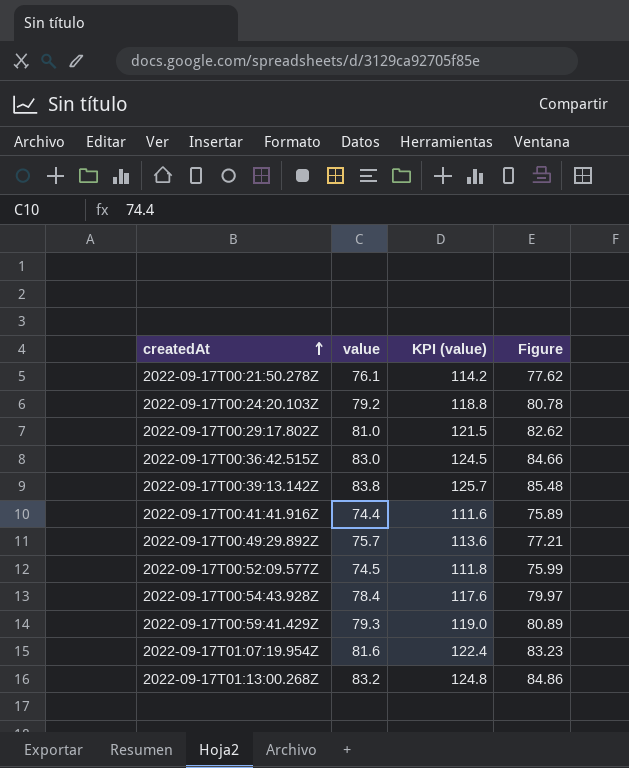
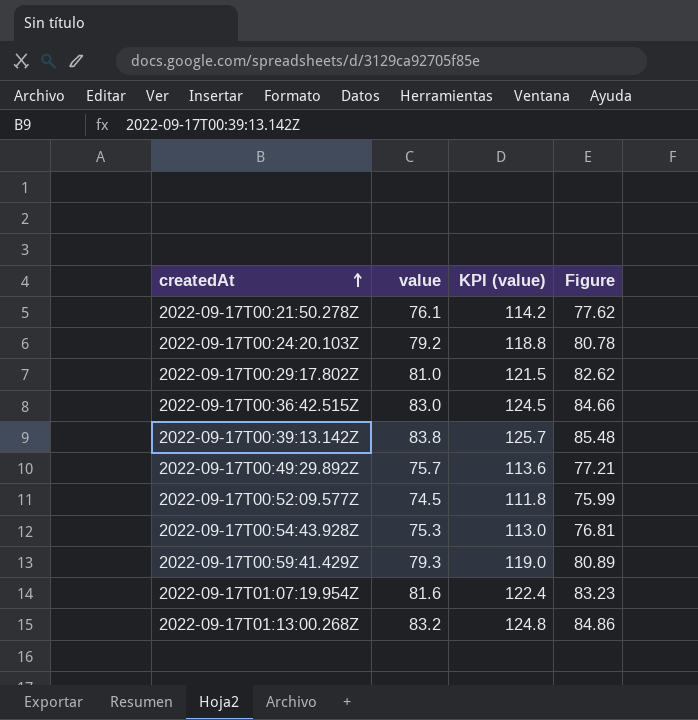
row 2022-09-17T00:41:41.916Z: 74.4 | 111.6 | 75.89 -> none
2022-09-17T00:54:43.928Z | value: 78.4 -> 75.3
2022-09-17T00:54:43.928Z | KPI (value): 117.6 -> 113.0
2022-09-17T00:54:43.928Z | Figure: 79.97 -> 76.81

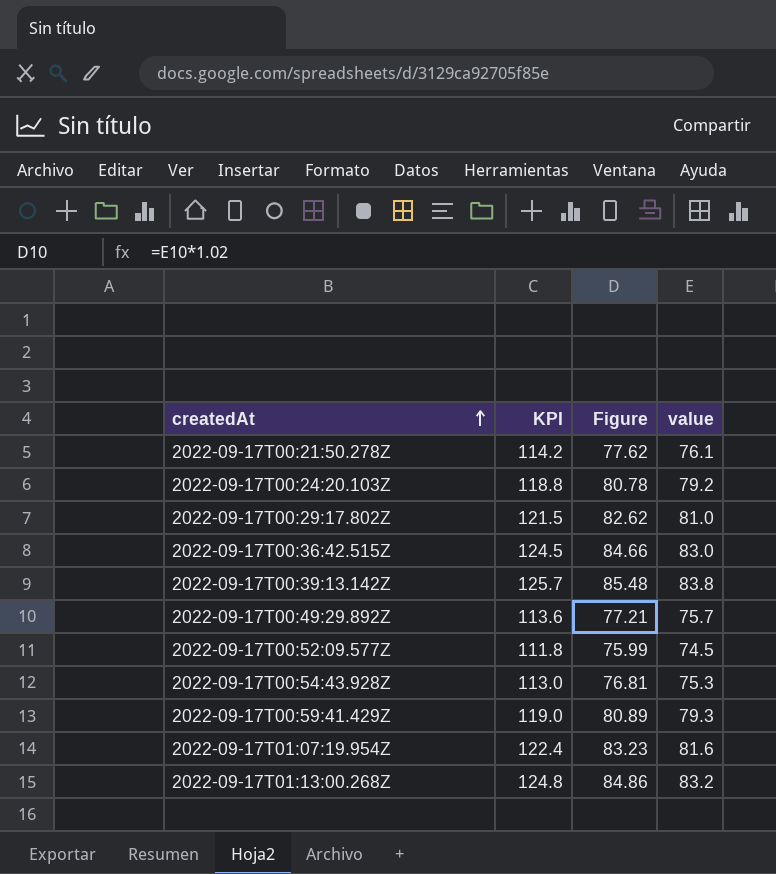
column name: KPI (value) -> KPI
column value | position: 2 -> 4

